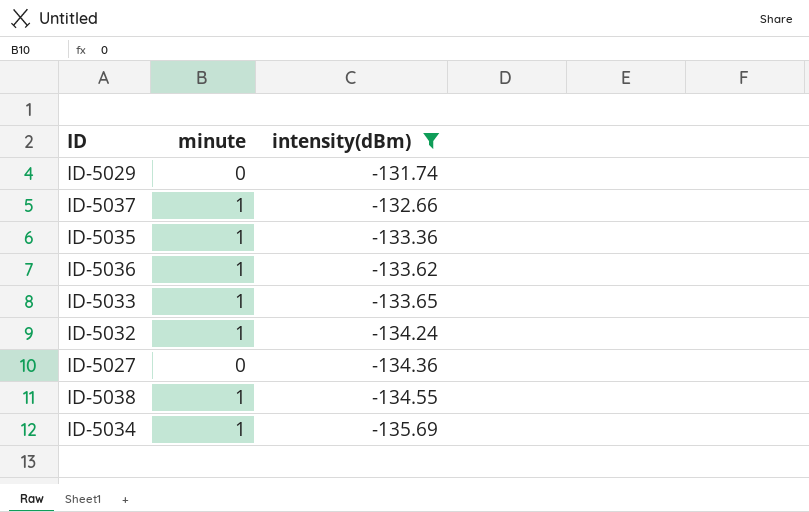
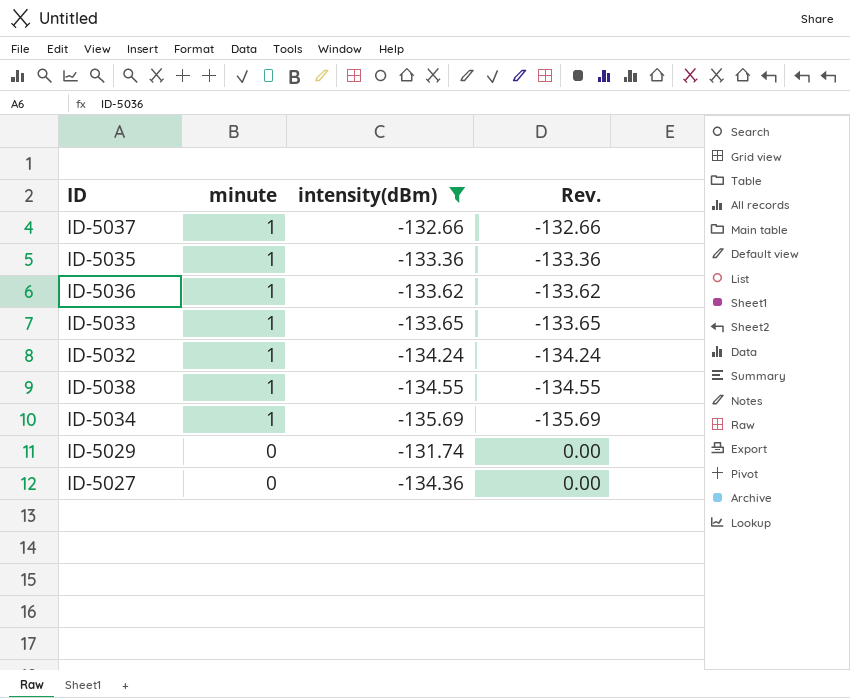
row order: intensity(dBm) descending -> minute descending
column Rev. | formula: none -> [minute] * [intensity(dBm)]

